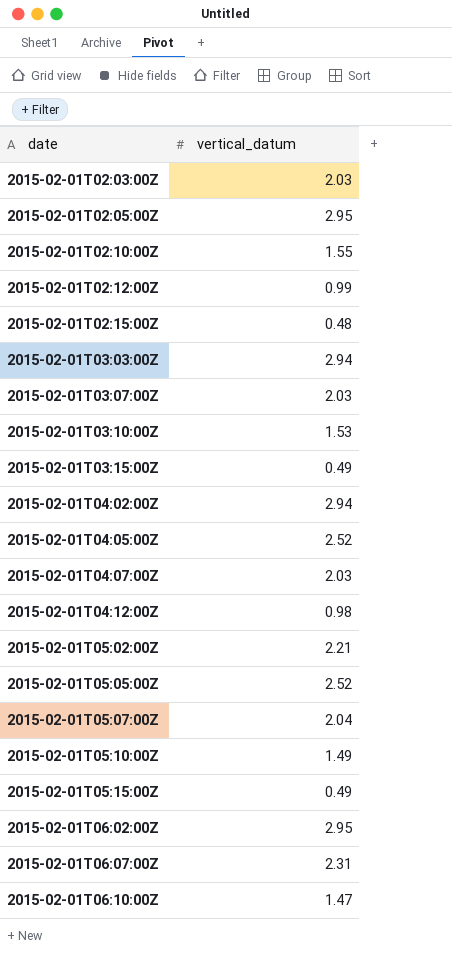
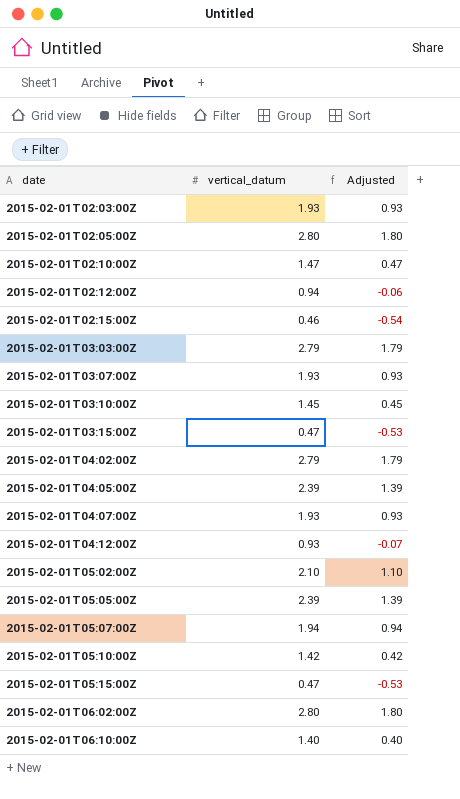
column Adjusted | formula: none -> [vertical_datum] - 1
row 2015-02-01T06:07:00Z: 2.31 -> none
2015-02-01T02:03:00Z | vertical_datum: 2.03 -> 1.93
2015-02-01T02:05:00Z | vertical_datum: 2.95 -> 2.80
2015-02-01T02:10:00Z | vertical_datum: 1.55 -> 1.47
2015-02-01T02:12:00Z | vertical_datum: 0.99 -> 0.94
2015-02-01T02:15:00Z | vertical_datum: 0.48 -> 0.46
2015-02-01T03:03:00Z | vertical_datum: 2.94 -> 2.79
2015-02-01T03:07:00Z | vertical_datum: 2.03 -> 1.93
2015-02-01T03:10:00Z | vertical_datum: 1.53 -> 1.45
2015-02-01T03:15:00Z | vertical_datum: 0.49 -> 0.47
2015-02-01T04:02:00Z | vertical_datum: 2.94 -> 2.79
2015-02-01T04:05:00Z | vertical_datum: 2.52 -> 2.39
2015-02-01T04:07:00Z | vertical_datum: 2.03 -> 1.93
2015-02-01T04:12:00Z | vertical_datum: 0.98 -> 0.93
2015-02-01T05:02:00Z | vertical_datum: 2.21 -> 2.10
2015-02-01T05:05:00Z | vertical_datum: 2.52 -> 2.39
2015-02-01T05:07:00Z | vertical_datum: 2.04 -> 1.94
2015-02-01T05:10:00Z | vertical_datum: 1.49 -> 1.42
2015-02-01T05:15:00Z | vertical_datum: 0.49 -> 0.47
2015-02-01T06:02:00Z | vertical_datum: 2.95 -> 2.80
2015-02-01T06:10:00Z | vertical_datum: 1.47 -> 1.40

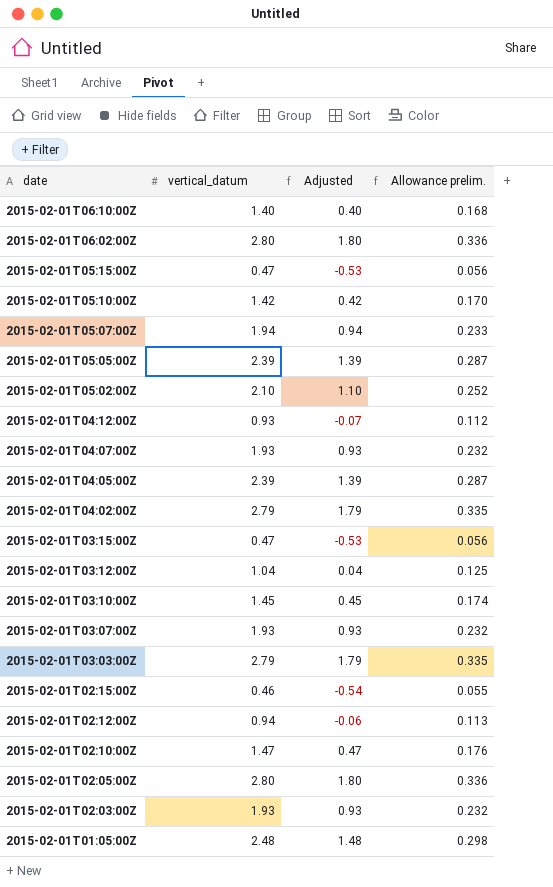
row order: date ascending -> date descending
column Allowance prelim. | formula: none -> [vertical_datum] * 0.12
row 2015-02-01T03:12:00Z: none -> 1.04 | 0.04 | 0.125
row 2015-02-01T01:05:00Z: none -> 2.48 | 1.48 | 0.298

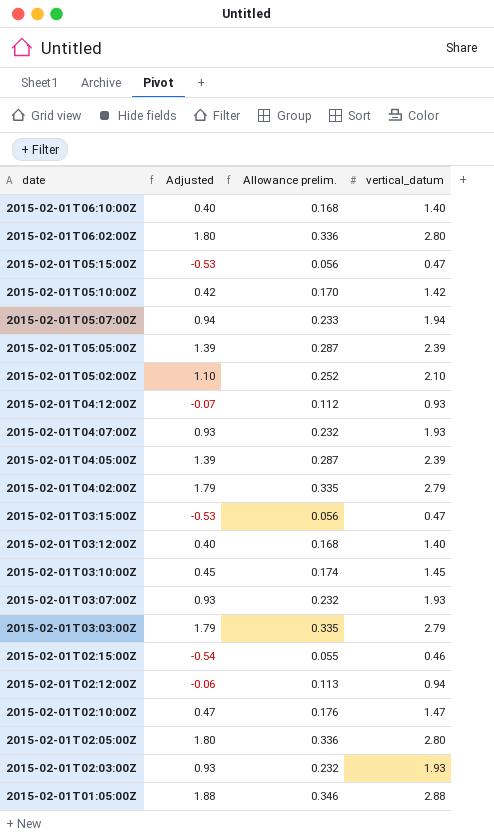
column vertical_datum | position: 2 -> 4
2015-02-01T03:12:00Z | Adjusted: 0.04 -> 0.40
2015-02-01T03:12:00Z | Allowance prelim.: 0.125 -> 0.168
2015-02-01T03:12:00Z | vertical_datum: 1.04 -> 1.40
2015-02-01T01:05:00Z | Adjusted: 1.48 -> 1.88
2015-02-01T01:05:00Z | Allowance prelim.: 0.298 -> 0.346
2015-02-01T01:05:00Z | vertical_datum: 2.48 -> 2.88

